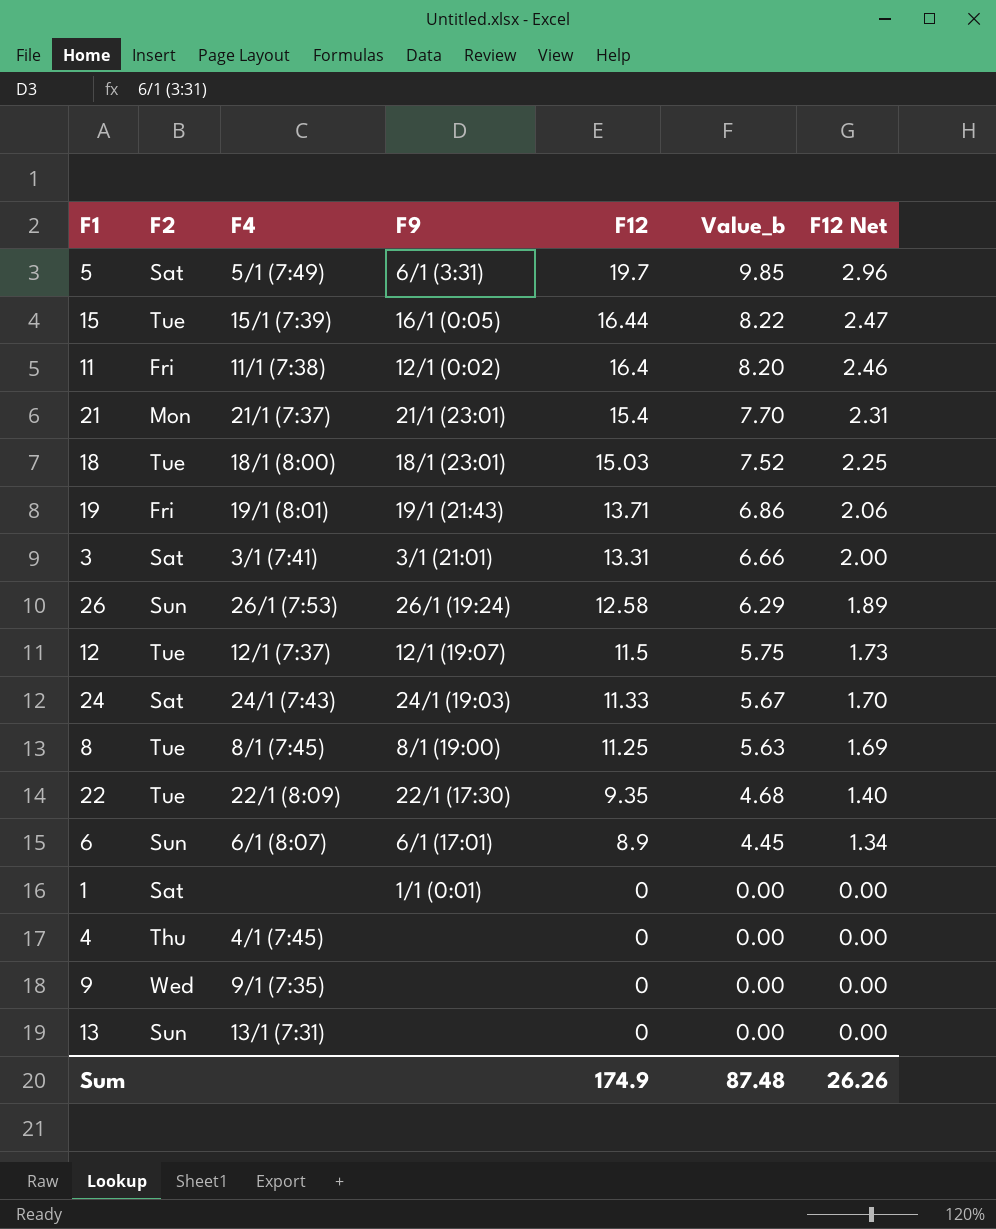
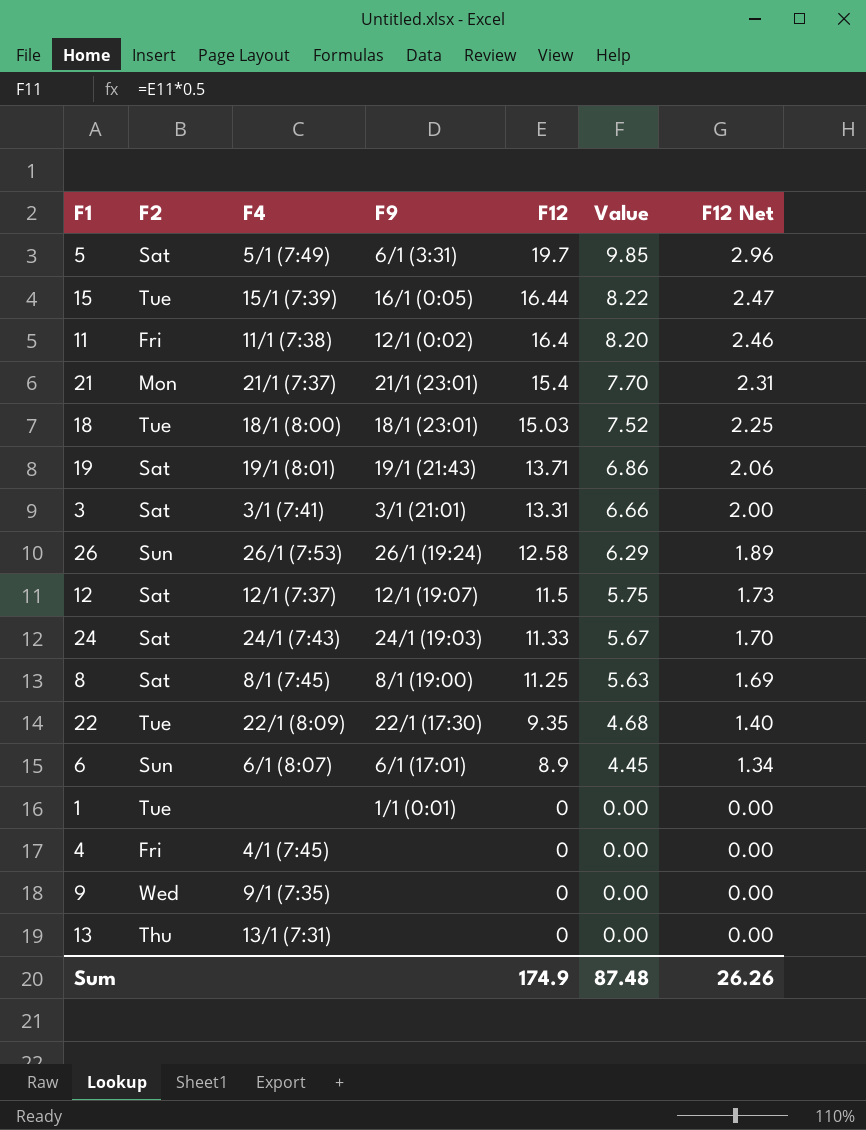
column name: Value_b -> Value
19 | F2: Fri -> Sat
12 | F2: Tue -> Sat
8 | F2: Tue -> Sat
1 | F2: Sat -> Tue
4 | F2: Thu -> Fri
13 | F2: Sun -> Thu

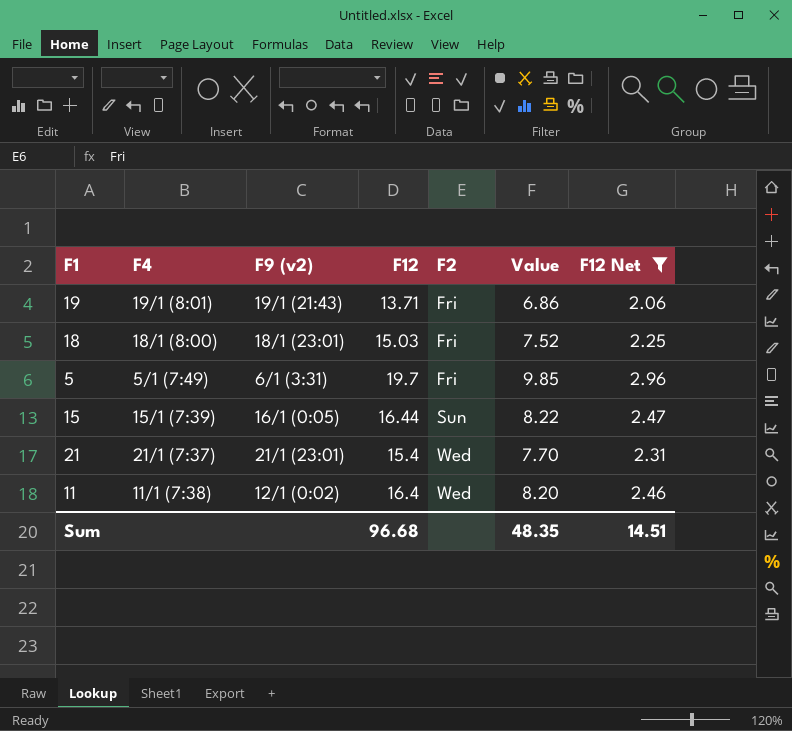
filter: none -> F12 Net >= 2.06
row order: F12 descending -> F2 ascending
column name: F9 -> F9 (v2)
column F2 | position: 2 -> 5
19 | F2: Sat -> Fri
18 | F2: Tue -> Fri
5 | F2: Sat -> Fri
15 | F2: Tue -> Sun
21 | F2: Mon -> Wed
11 | F2: Fri -> Wed
Sum | F12: 174.9 -> 96.68
Sum | Value: 87.48 -> 48.35
Sum | F12 Net: 26.26 -> 14.51

